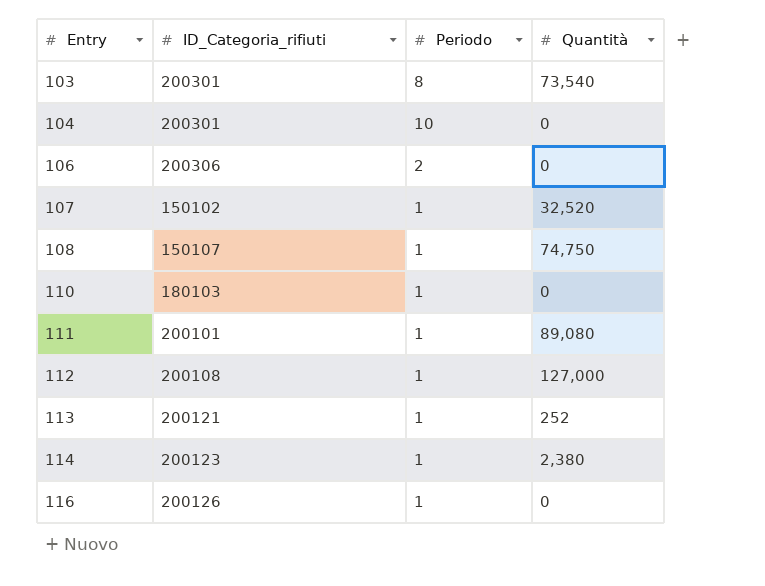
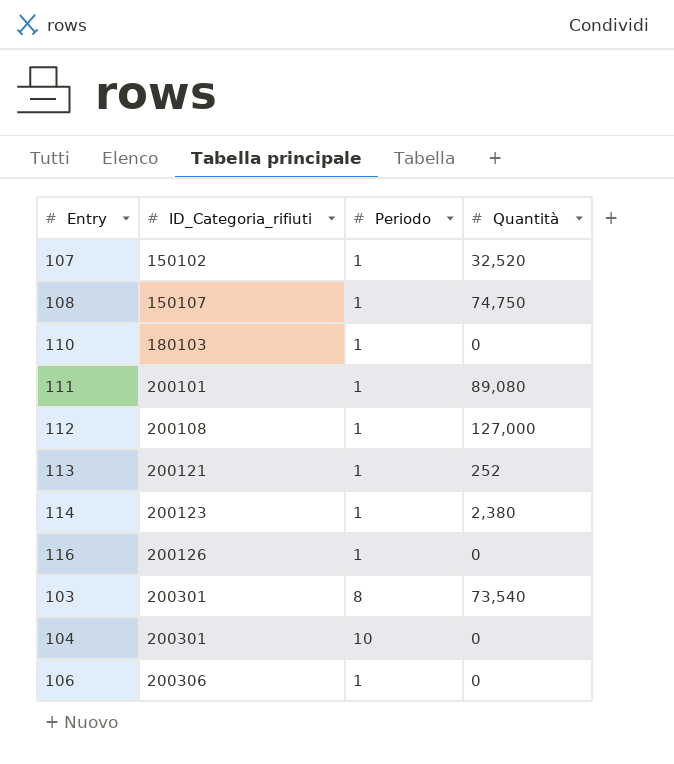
row order: Entry ascending -> ID_Categoria_rifiuti ascending
106 | Periodo: 2 -> 1

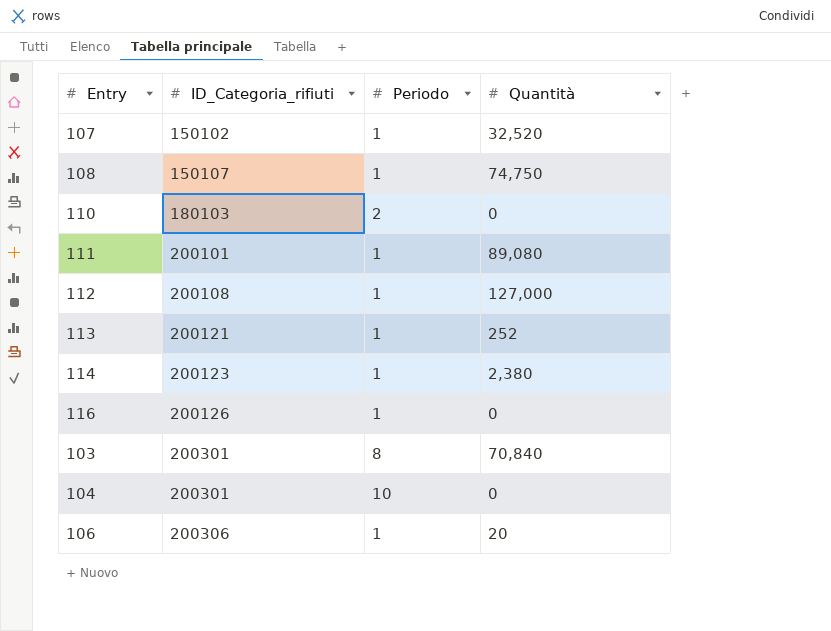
110 | Periodo: 1 -> 2
103 | Quantità: 73,540 -> 70,840
106 | Quantità: 0 -> 20

